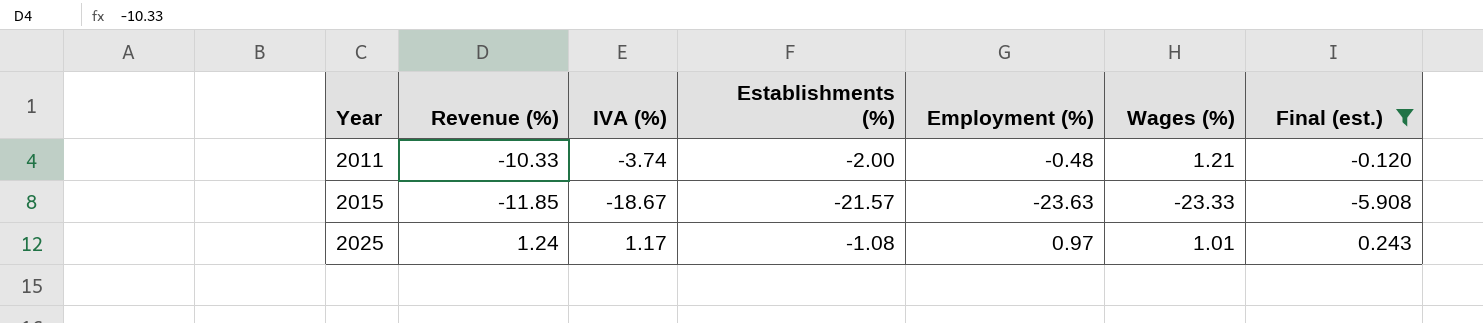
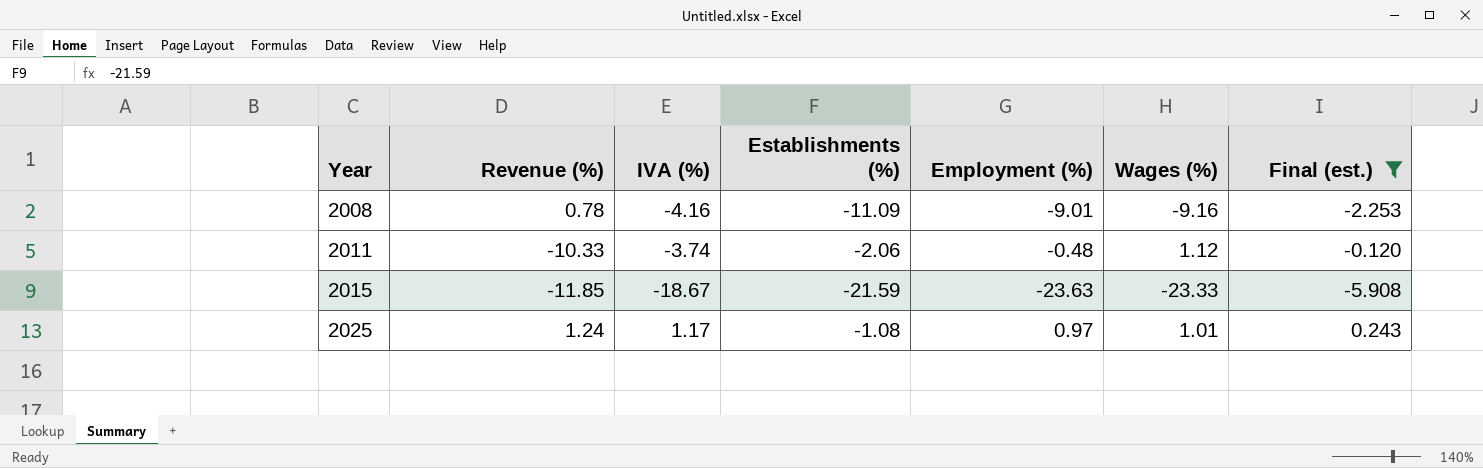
row 2008: none -> 0.78 | -4.16 | -11.09 | -9.01 | -9.16 | -2.253
2011 | Establishments (%): -2.00 -> -2.06
2011 | Wages (%): 1.21 -> 1.12
2015 | Establishments (%): -21.57 -> -21.59

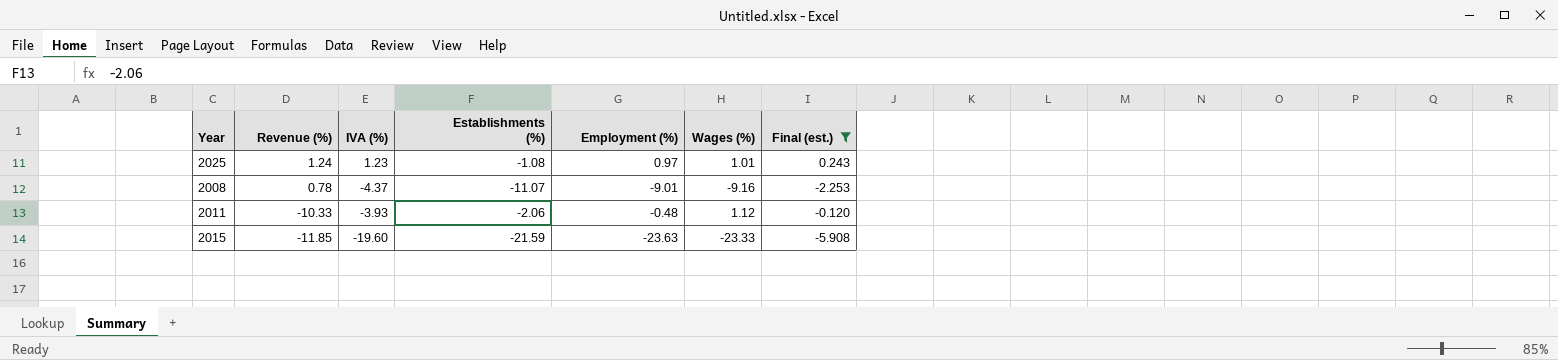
row order: Year ascending -> Revenue (%) descending
2025 | IVA (%): 1.17 -> 1.23
2008 | IVA (%): -4.16 -> -4.37
2008 | Establishments (%): -11.09 -> -11.07
2011 | IVA (%): -3.74 -> -3.93
2015 | IVA (%): -18.67 -> -19.60

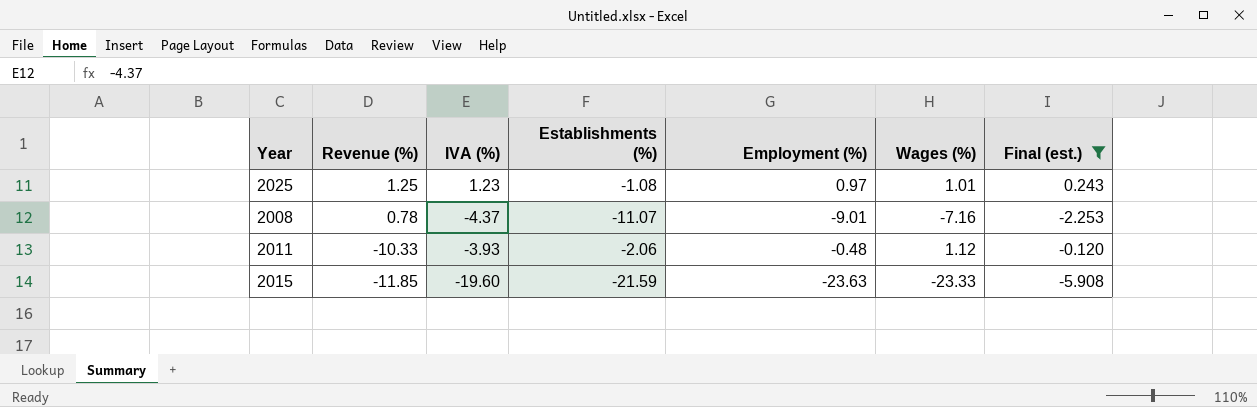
2025 | Revenue (%): 1.24 -> 1.25
2008 | Wages (%): -9.16 -> -7.16

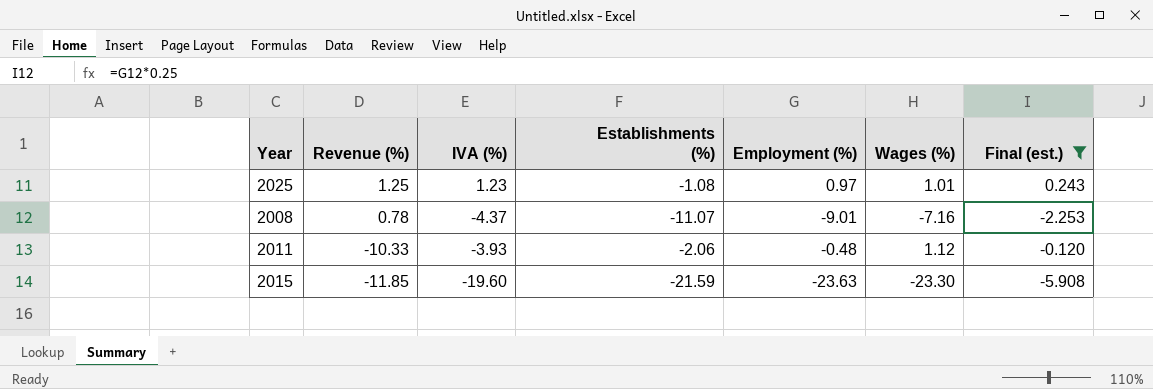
2015 | Wages (%): -23.33 -> -23.30

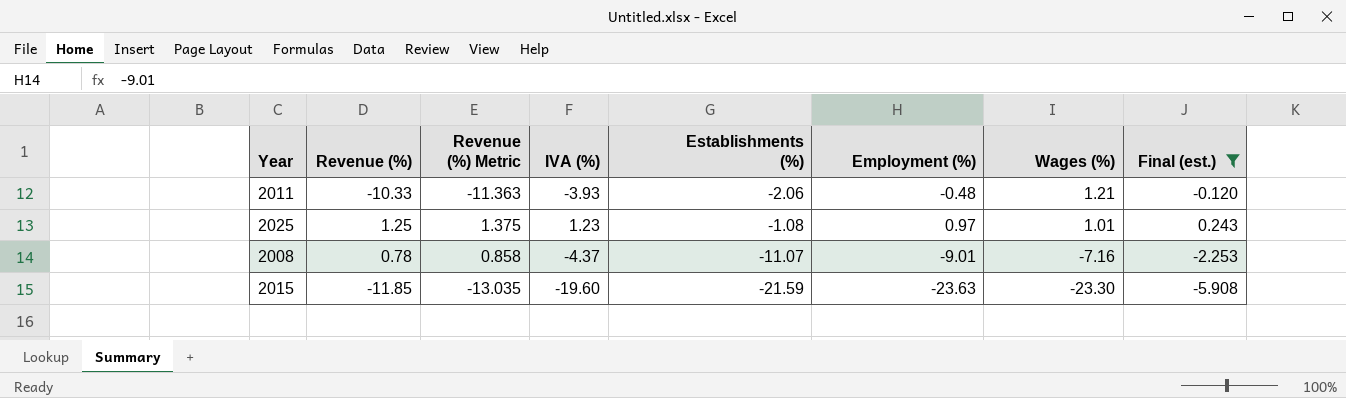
row order: Revenue (%) descending -> Wages (%) descending
column Revenue (%) Metric | formula: none -> [Revenue (%)] * 1.1
2011 | Wages (%): 1.12 -> 1.21

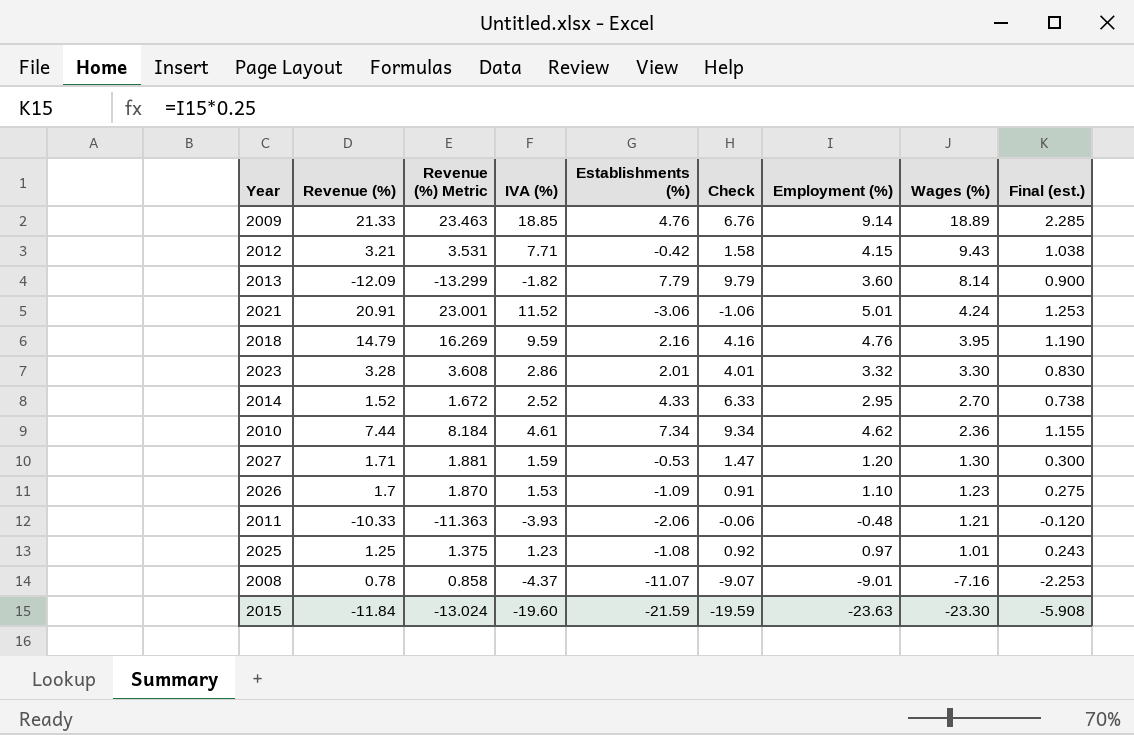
filter: Final (est.) <= 0.243 -> none
column Check | formula: none -> [Establishments (%)] + 2
2015 | Revenue (%): -11.85 -> -11.84
2015 | Revenue (%) Metric: -13.035 -> -13.024

